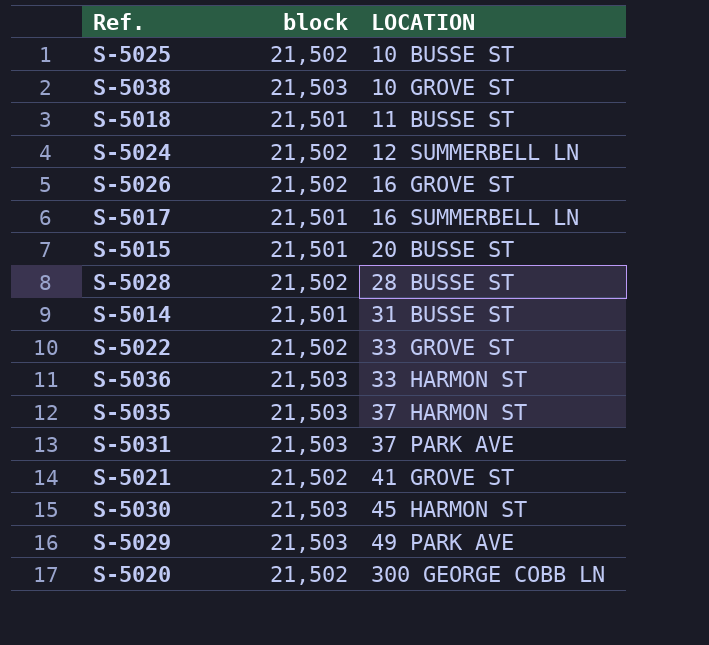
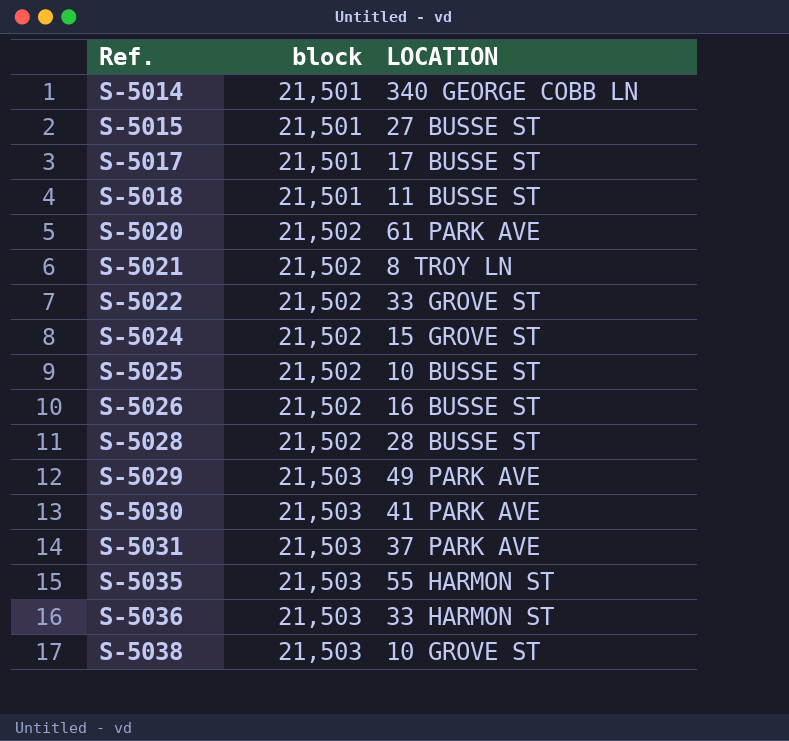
row order: LOCATION ascending -> Ref. ascending
S-5014 | LOCATION: 31 BUSSE ST -> 340 GEORGE COBB LN
S-5015 | LOCATION: 20 BUSSE ST -> 27 BUSSE ST
S-5017 | LOCATION: 16 SUMMERBELL LN -> 17 BUSSE ST
S-5020 | LOCATION: 300 GEORGE COBB LN -> 61 PARK AVE
S-5021 | LOCATION: 41 GROVE ST -> 8 TROY LN
S-5024 | LOCATION: 12 SUMMERBELL LN -> 15 GROVE ST
S-5026 | LOCATION: 16 GROVE ST -> 16 BUSSE ST
S-5030 | LOCATION: 45 HARMON ST -> 41 PARK AVE
S-5035 | LOCATION: 37 HARMON ST -> 55 HARMON ST

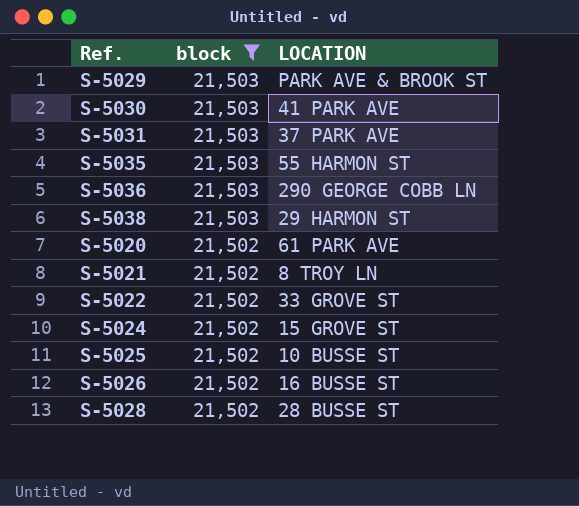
filter: none -> block != 21,501
row order: Ref. ascending -> block descending
S-5029 | LOCATION: 49 PARK AVE -> PARK AVE & BROOK ST
S-5036 | LOCATION: 33 HARMON ST -> 290 GEORGE COBB LN
S-5038 | LOCATION: 10 GROVE ST -> 29 HARMON ST

